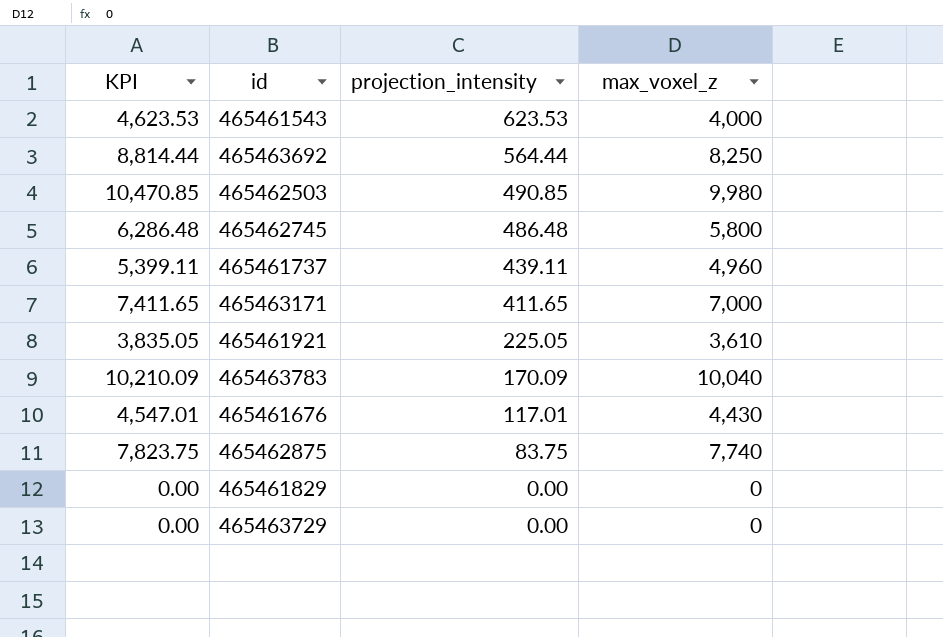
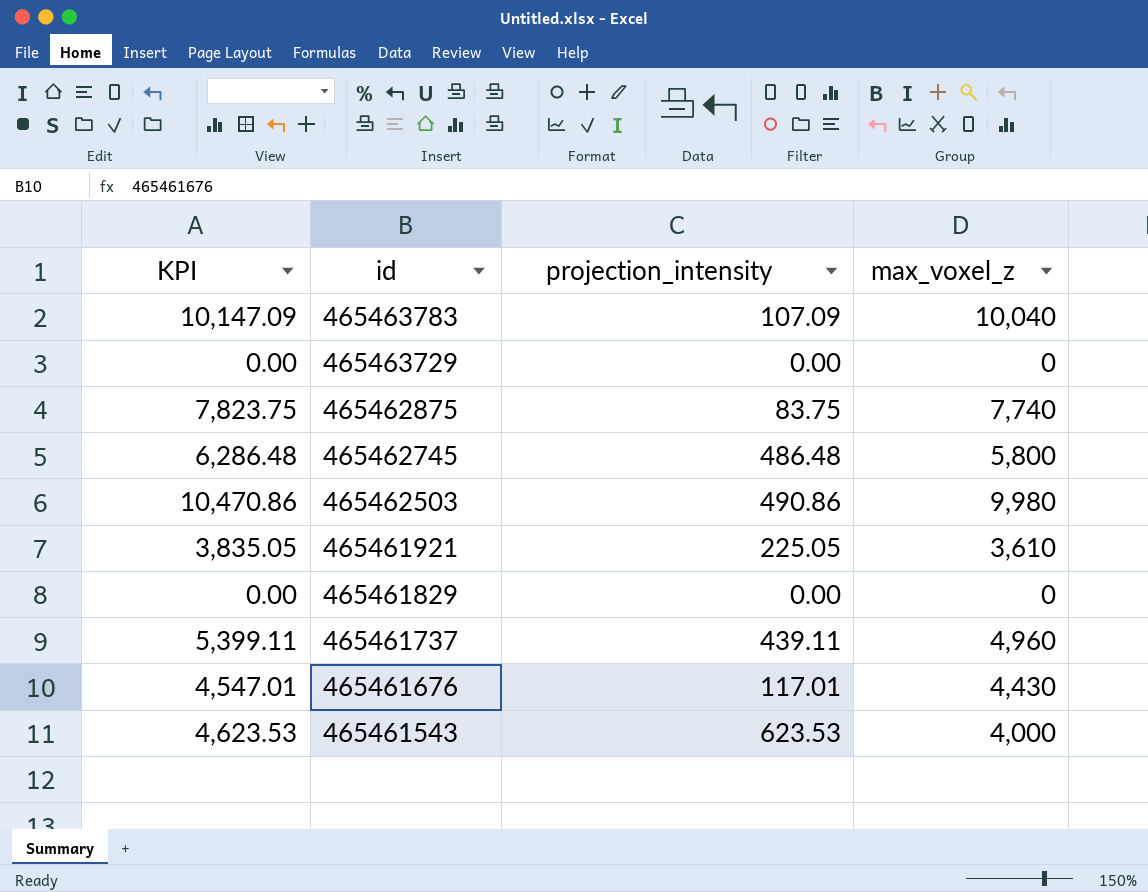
row order: projection_intensity descending -> id descending
row 465463692: 8,814.44 | 564.44 | 8,250 -> none
row 465463171: 7,411.65 | 411.65 | 7,000 -> none
465463783 | KPI: 10,210.09 -> 10,147.09
465463783 | projection_intensity: 170.09 -> 107.09
465462503 | KPI: 10,470.85 -> 10,470.86
465462503 | projection_intensity: 490.85 -> 490.86

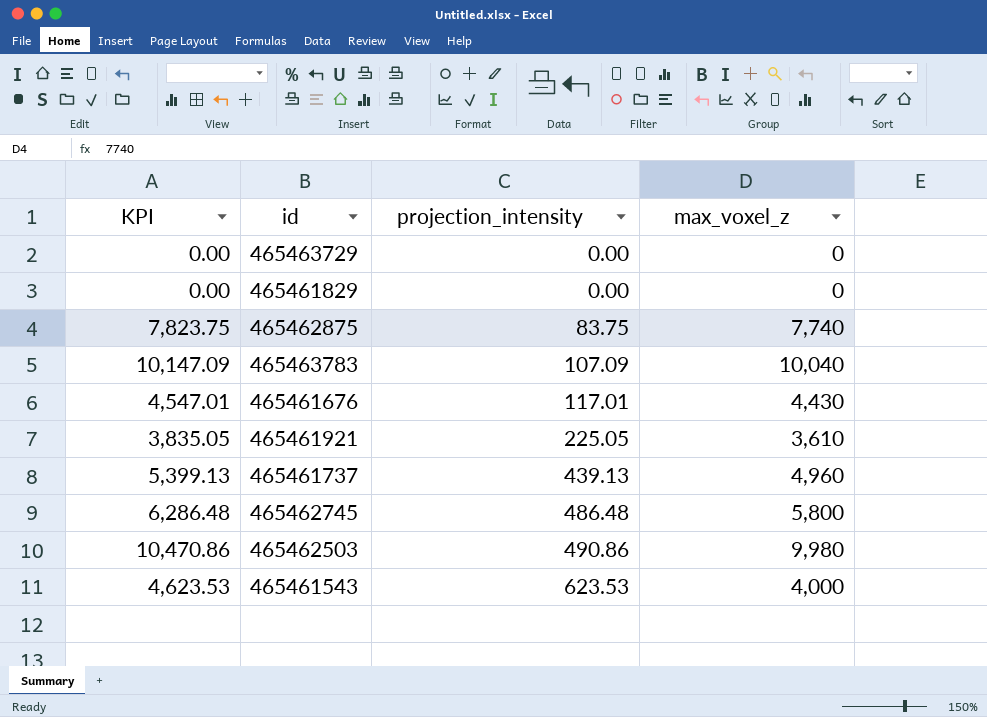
row order: id descending -> projection_intensity ascending
465461737 | KPI: 5,399.11 -> 5,399.13
465461737 | projection_intensity: 439.11 -> 439.13

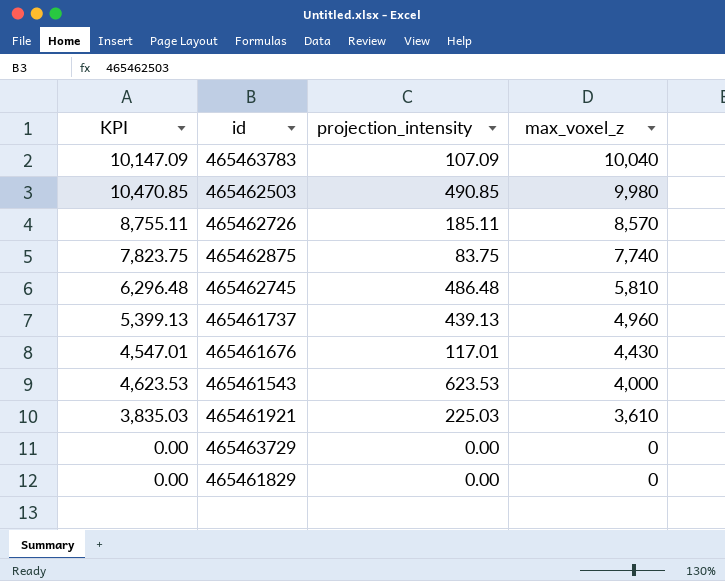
row order: projection_intensity ascending -> max_voxel_z descending
465462503 | KPI: 10,470.86 -> 10,470.85
465462503 | projection_intensity: 490.86 -> 490.85
row 465462726: none -> 8,755.11 | 185.11 | 8,570
465462745 | KPI: 6,286.48 -> 6,296.48
465462745 | max_voxel_z: 5,800 -> 5,810
465461921 | KPI: 3,835.05 -> 3,835.03
465461921 | projection_intensity: 225.05 -> 225.03

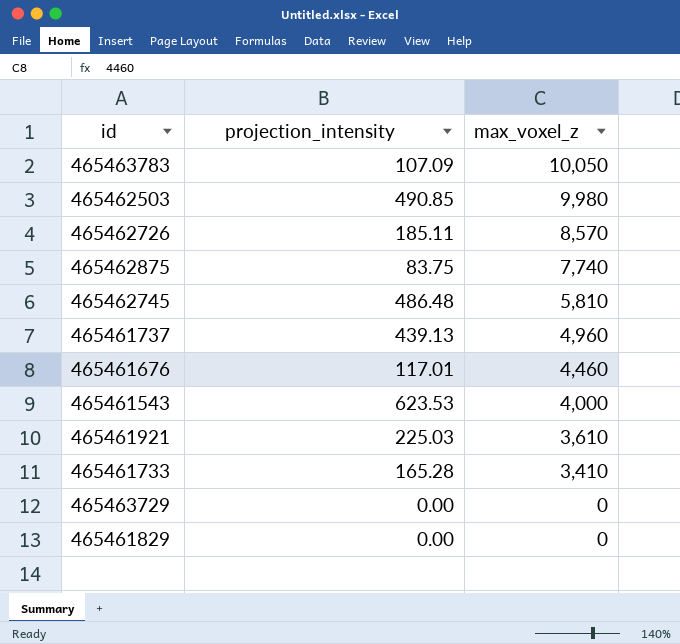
column KPI | formula: [projection_intensity] + [max_voxel_z] -> none
465463783 | max_voxel_z: 10,040 -> 10,050
465461676 | max_voxel_z: 4,430 -> 4,460
row 465461733: none -> 165.28 | 3,410

